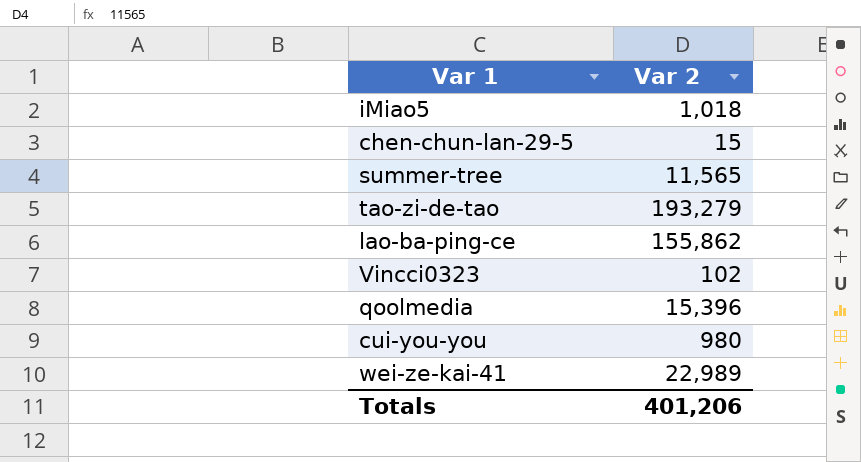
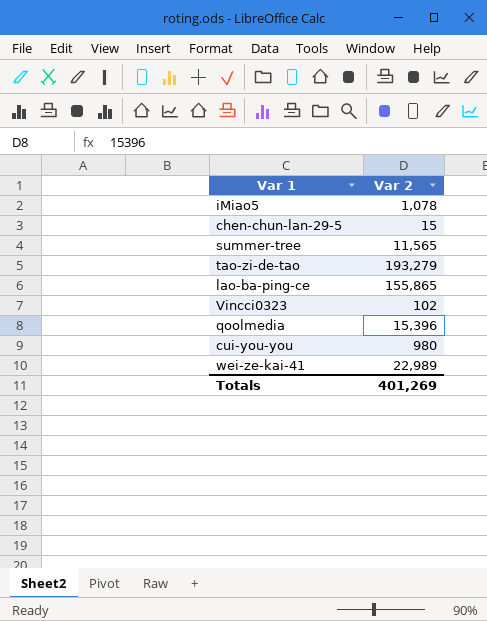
iMiao5 | Var 2: 1,018 -> 1,078
lao-ba-ping-ce | Var 2: 155,862 -> 155,865
Totals | Var 2: 401,206 -> 401,269

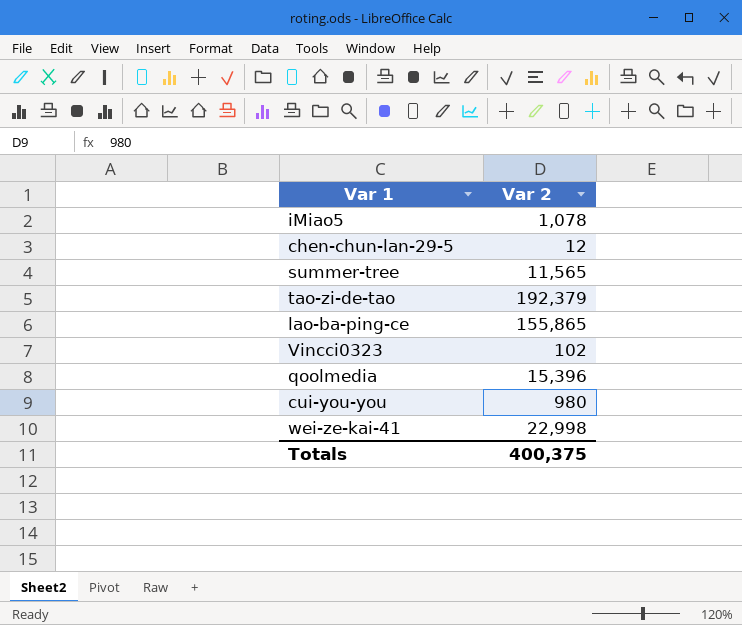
chen-chun-lan-29-5 | Var 2: 15 -> 12
tao-zi-de-tao | Var 2: 193,279 -> 192,379
wei-ze-kai-41 | Var 2: 22,989 -> 22,998
Totals | Var 2: 401,269 -> 400,375

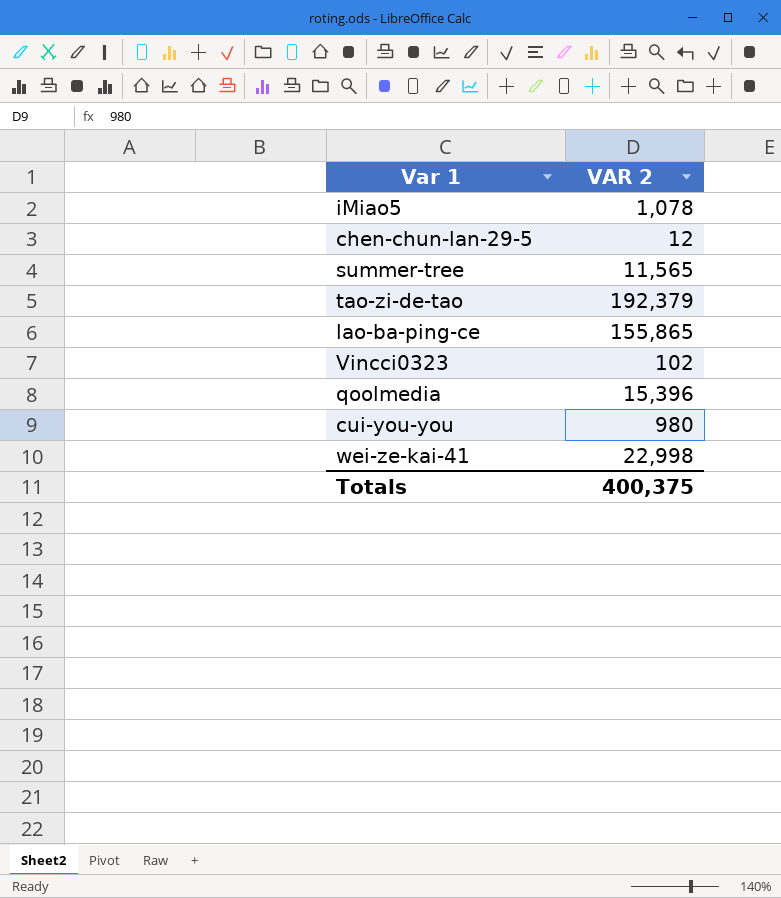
column name: Var 2 -> VAR 2

